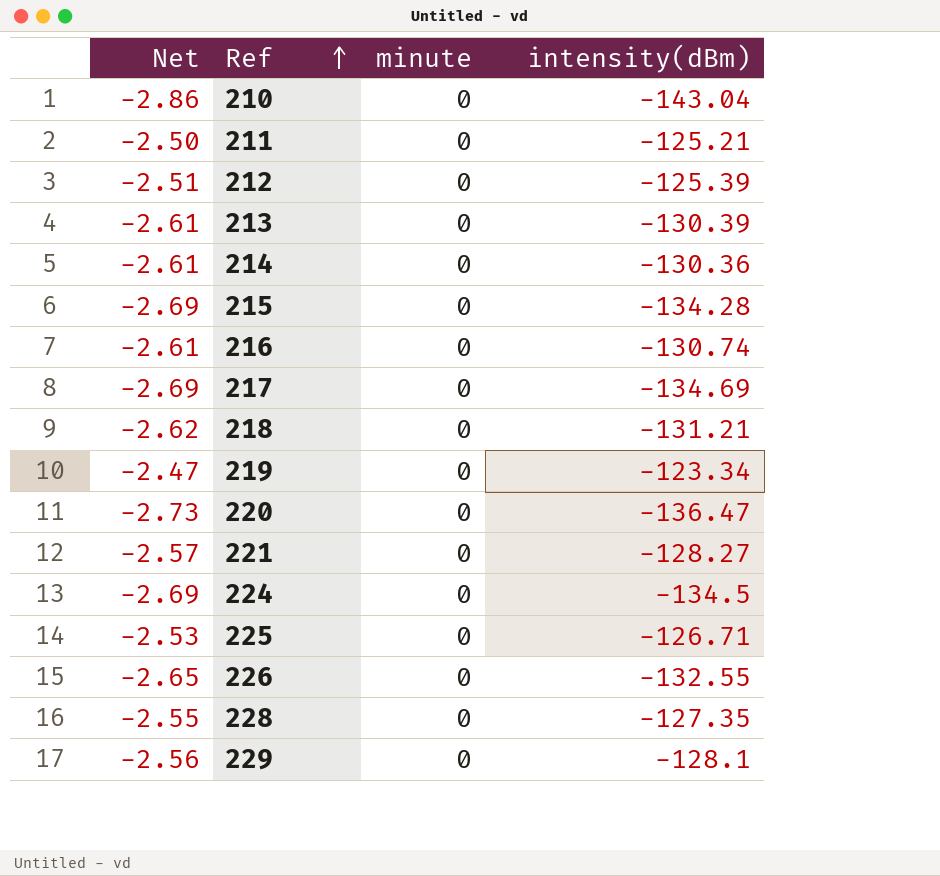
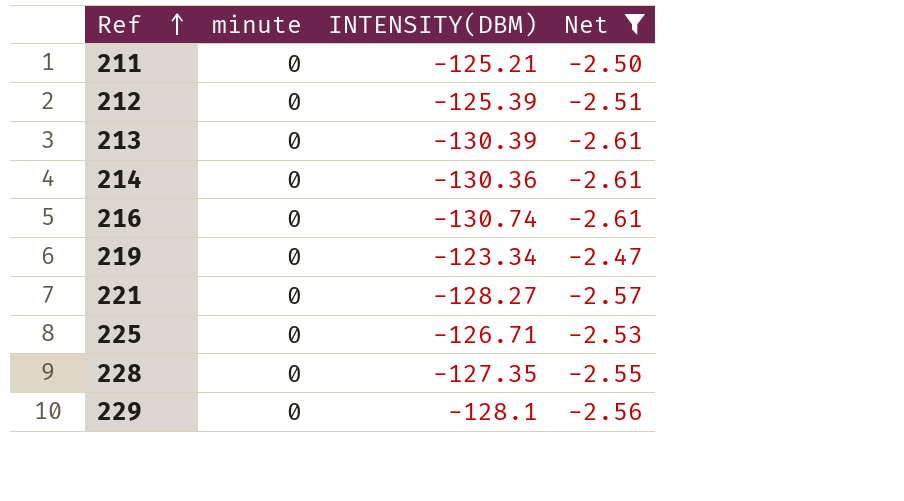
filter: none -> Net >= -2.61
column name: intensity(dBm) -> INTENSITY(DBM)
column Net | position: 1 -> 4

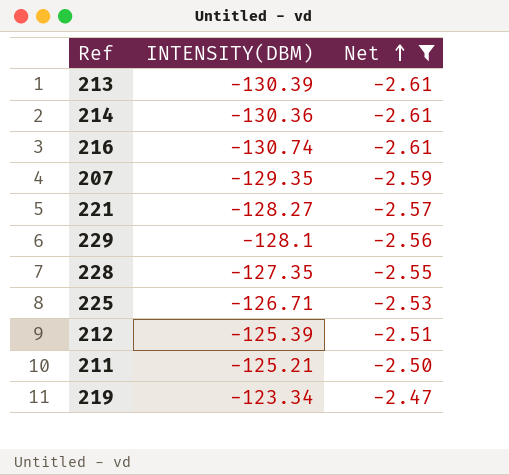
row order: Ref ascending -> Net ascending
column minute | position: 2 -> none
row 207: none -> -129.35 | -2.59

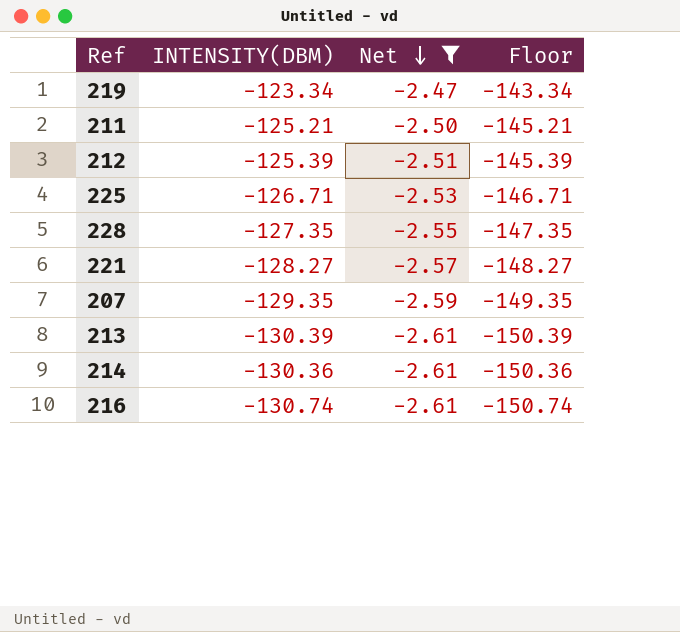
row order: Net ascending -> Net descending
column Floor | formula: none -> [INTENSITY(DBM)] - 20
row 229: -128.1 | -2.56 -> none

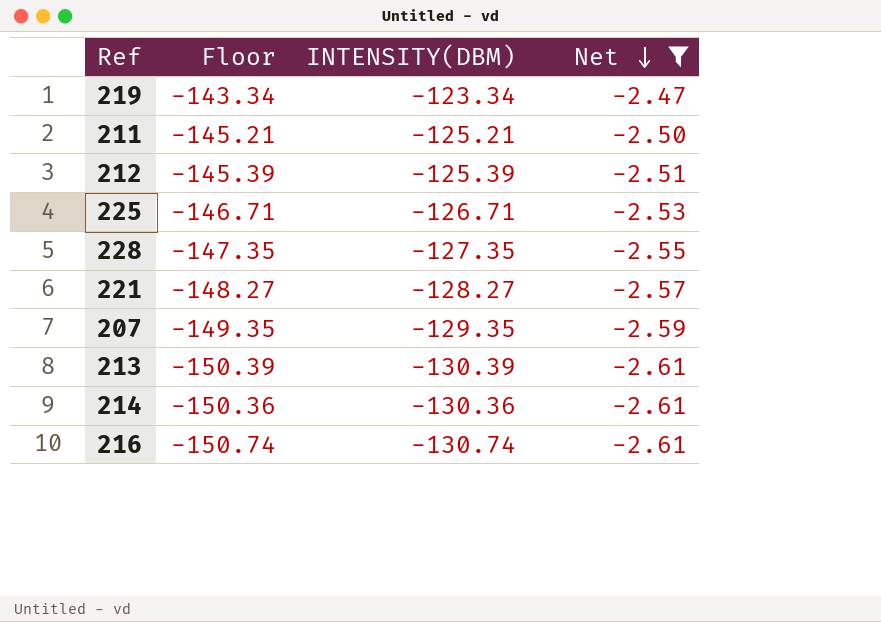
column Floor | position: 4 -> 2

